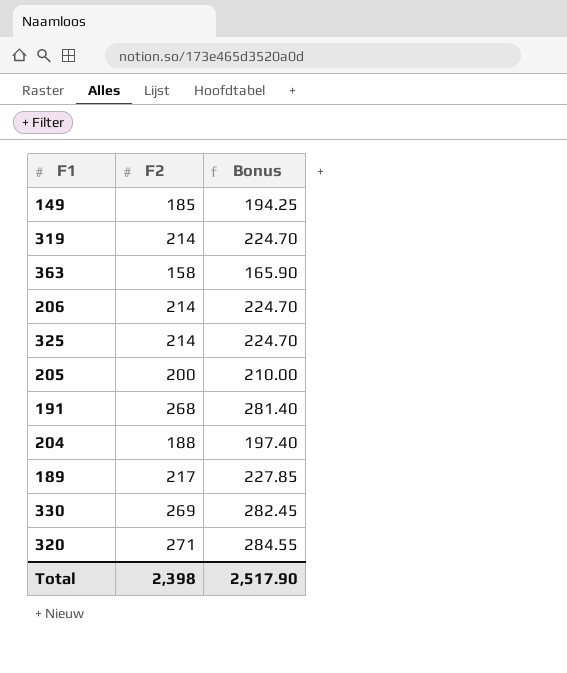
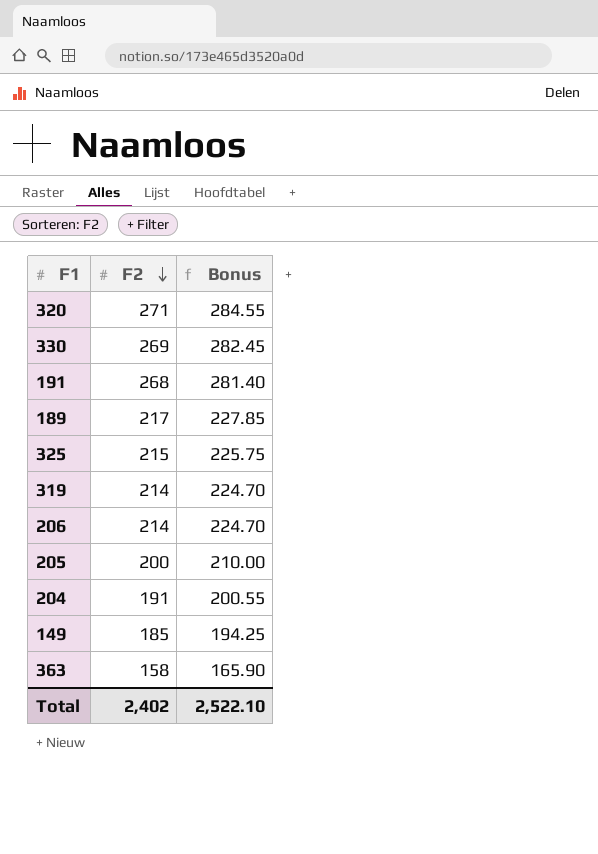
row order: none -> F2 descending
325 | F2: 214 -> 215
325 | Bonus: 224.70 -> 225.75
204 | F2: 188 -> 191
204 | Bonus: 197.40 -> 200.55
Total | F2: 2,398 -> 2,402
Total | Bonus: 2,517.90 -> 2,522.10

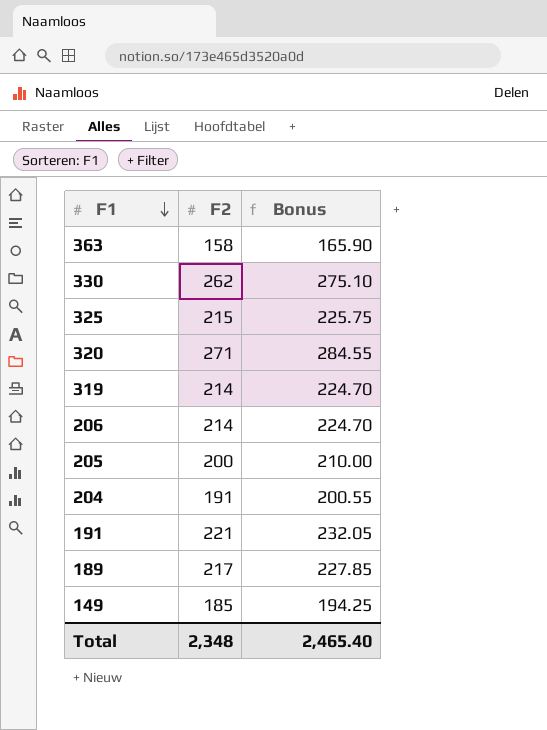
row order: F2 descending -> F1 descending
330 | F2: 269 -> 262
330 | Bonus: 282.45 -> 275.10
191 | F2: 268 -> 221
191 | Bonus: 281.40 -> 232.05
Total | F2: 2,402 -> 2,348
Total | Bonus: 2,522.10 -> 2,465.40

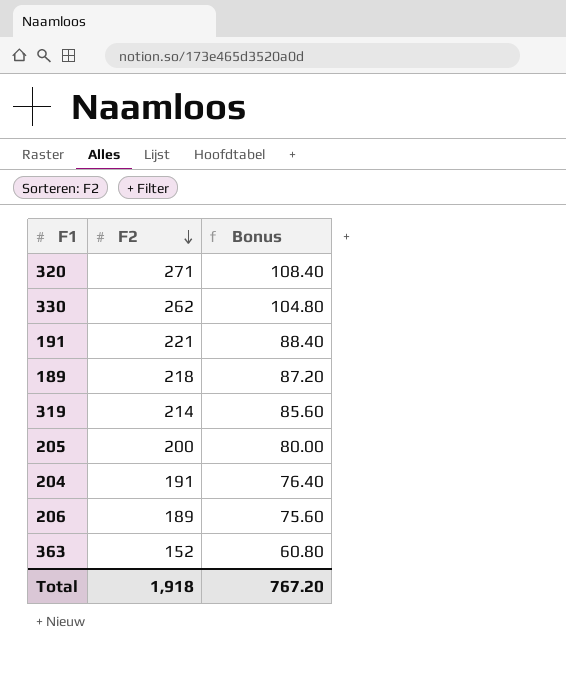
row order: F1 descending -> F2 descending
column Bonus | formula: [F2] * 1.05 -> [F2] * 0.4
row 325: 215 | 225.75 -> none
row 149: 185 | 194.25 -> none
189 | F2: 217 -> 218
206 | F2: 214 -> 189
363 | F2: 158 -> 152
Total | F2: 2,348 -> 1,918
Total | Bonus: 2,465.40 -> 767.20

